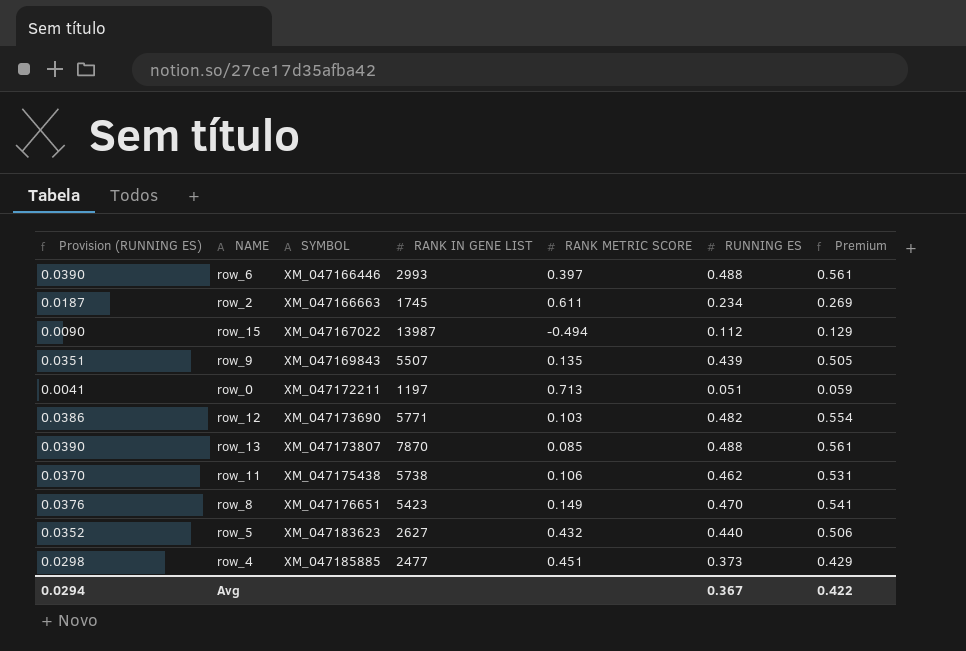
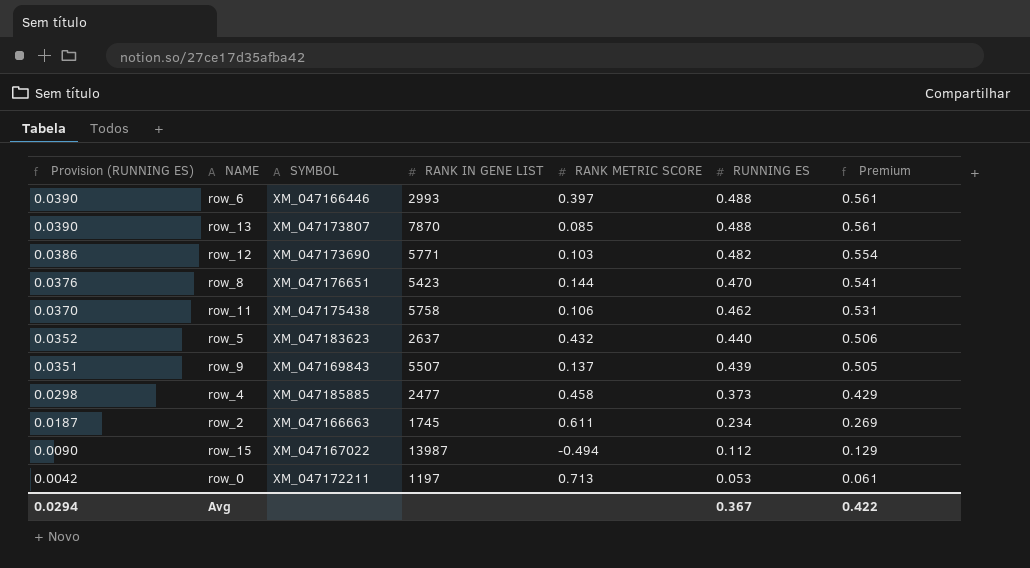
row order: SYMBOL ascending -> Provision (RUNNING ES) descending
row_8 | RANK METRIC SCORE: 0.149 -> 0.144
row_11 | RANK IN GENE LIST: 5738 -> 5758
row_5 | RANK IN GENE LIST: 2627 -> 2637
row_9 | RANK METRIC SCORE: 0.135 -> 0.137
row_4 | RANK METRIC SCORE: 0.451 -> 0.458
row_0 | Provision (RUNNING ES): 0.0041 -> 0.0042
row_0 | RUNNING ES: 0.051 -> 0.053
row_0 | Premium: 0.059 -> 0.061

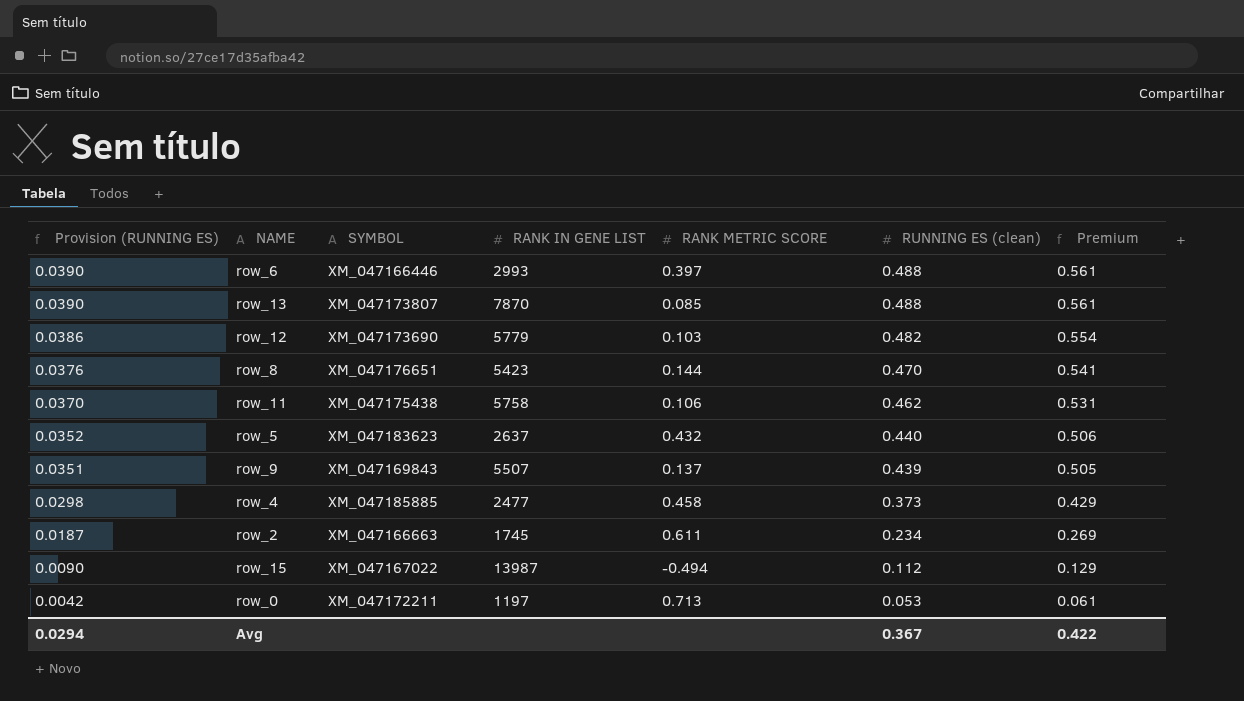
column name: RUNNING ES -> RUNNING ES (clean)
row_12 | RANK IN GENE LIST: 5771 -> 5779

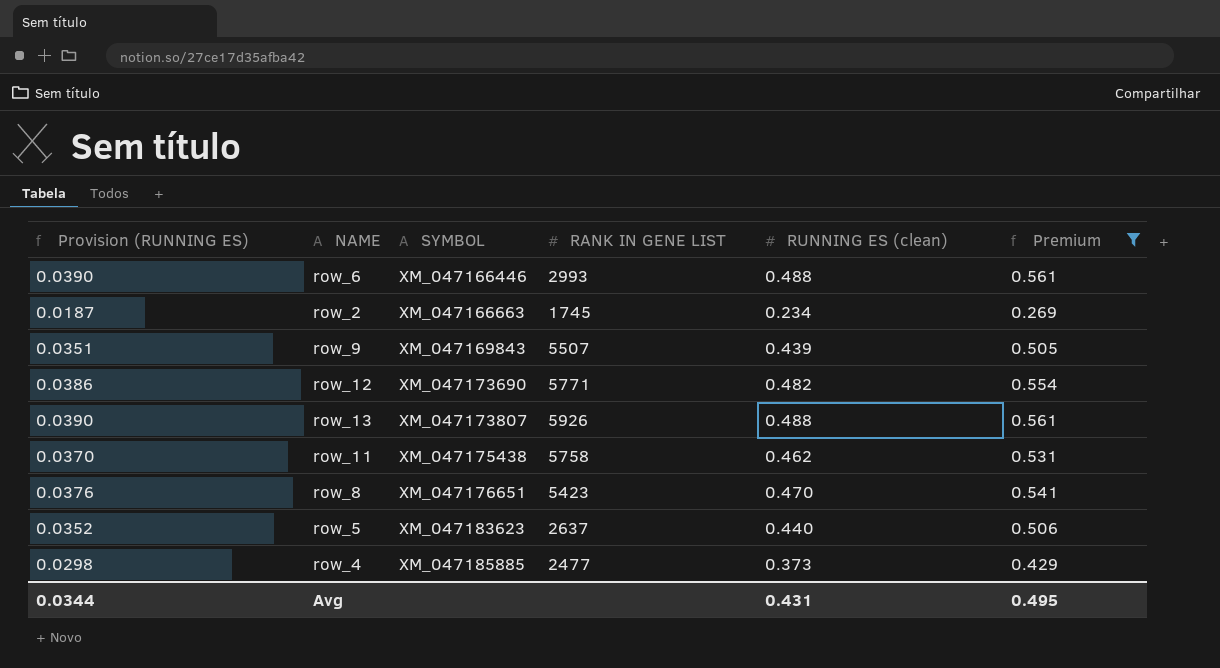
filter: none -> Premium >= 0.269
row order: Provision (RUNNING ES) descending -> SYMBOL ascending
column RANK METRIC SCORE | position: 5 -> none
row_12 | RANK IN GENE LIST: 5779 -> 5771
row_13 | RANK IN GENE LIST: 7870 -> 5926
Avg | Provision (RUNNING ES): 0.0294 -> 0.0344
Avg | RUNNING ES (clean): 0.367 -> 0.431
Avg | Premium: 0.422 -> 0.495

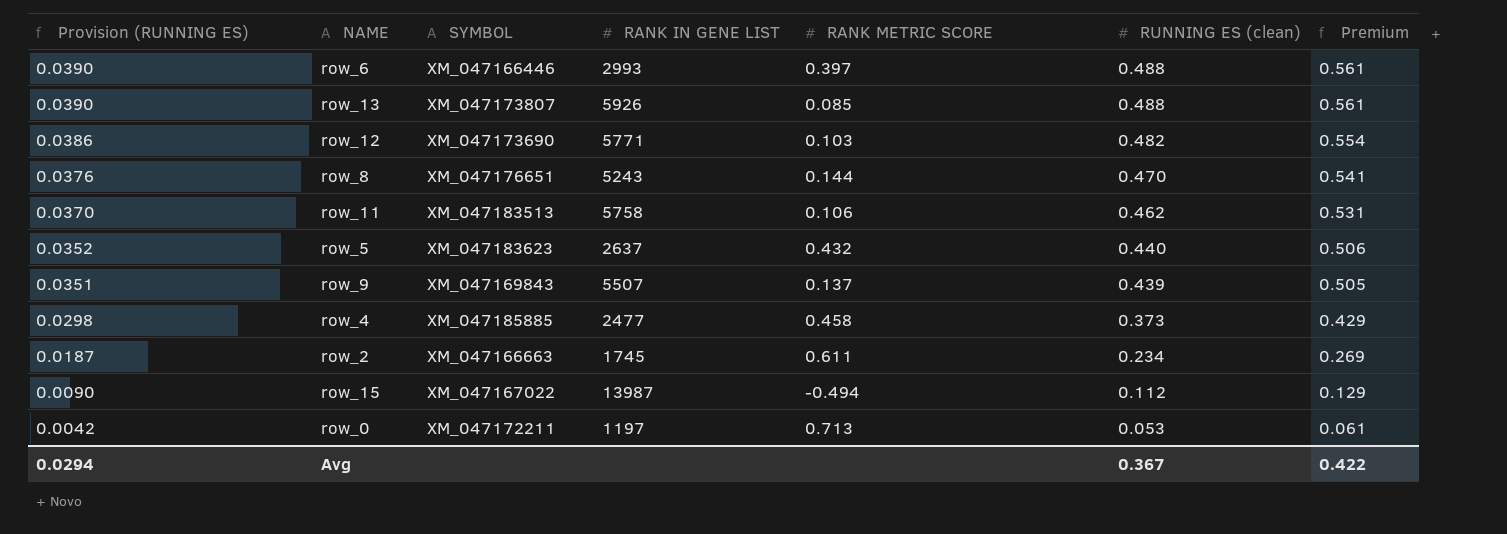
filter: Premium >= 0.269 -> none
row order: SYMBOL ascending -> Provision (RUNNING ES) descending
column RANK METRIC SCORE | position: none -> 5
row_8 | RANK IN GENE LIST: 5423 -> 5243
row_11 | SYMBOL: XM_047175438 -> XM_047183513
Avg | Provision (RUNNING ES): 0.0344 -> 0.0294
Avg | RUNNING ES (clean): 0.431 -> 0.367
Avg | Premium: 0.495 -> 0.422

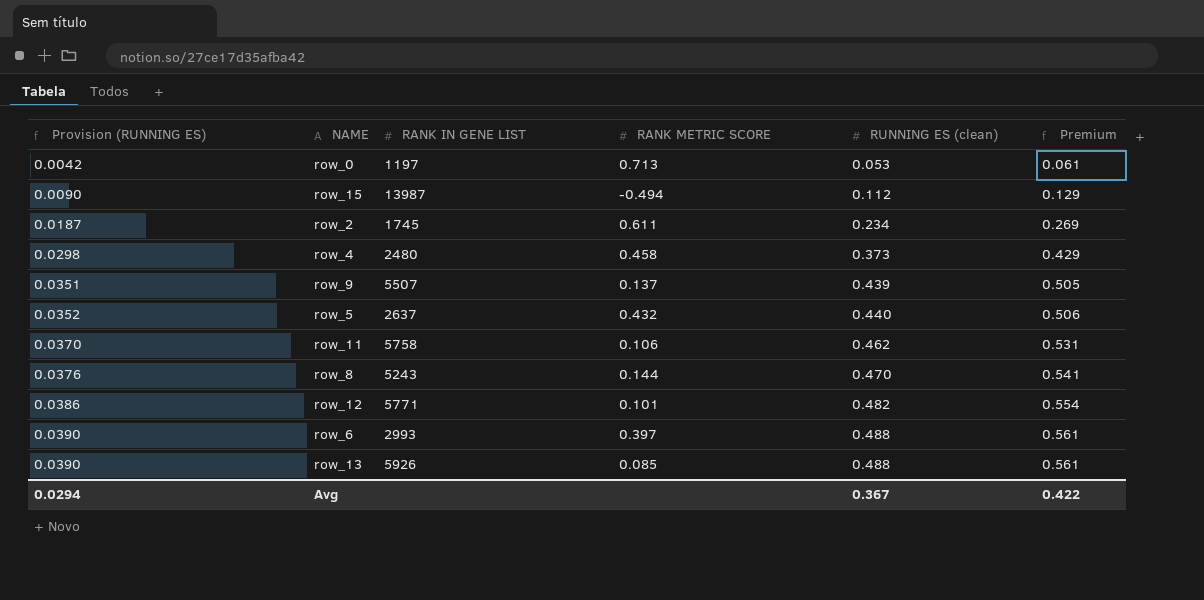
row order: Provision (RUNNING ES) descending -> Provision (RUNNING ES) ascending
column SYMBOL | position: 3 -> none
row_4 | RANK IN GENE LIST: 2477 -> 2480
row_12 | RANK METRIC SCORE: 0.103 -> 0.101

